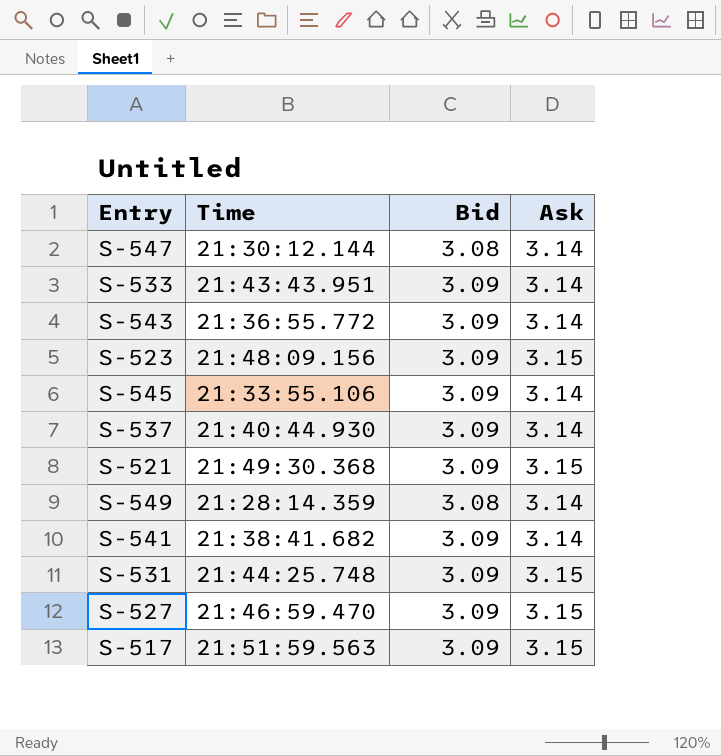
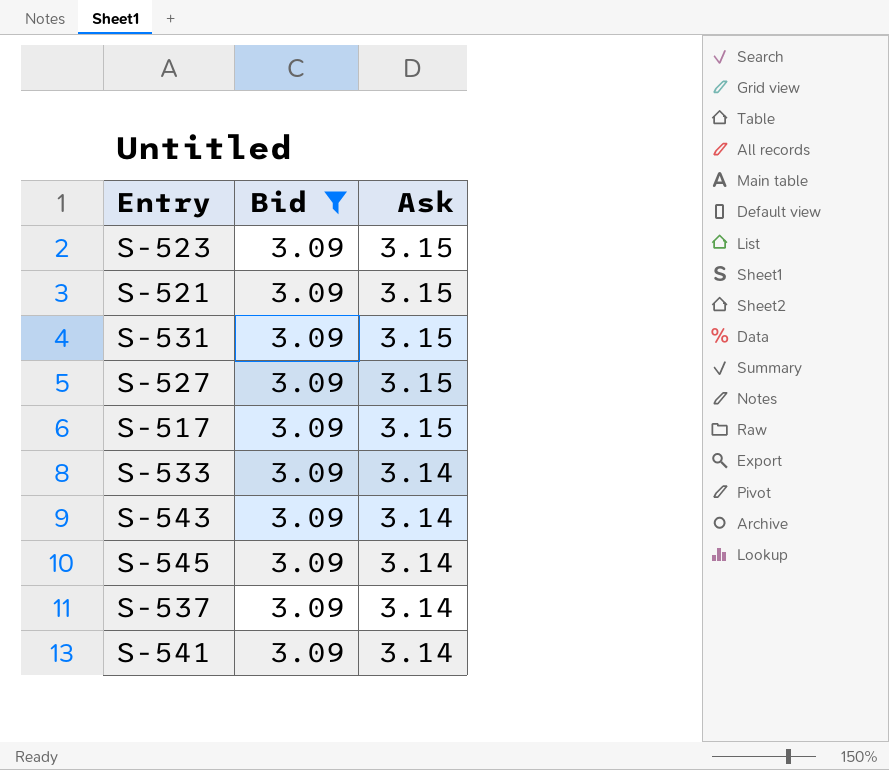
filter: none -> Bid = 3.09
row order: none -> Ask descending
column Time | position: 2 -> none

